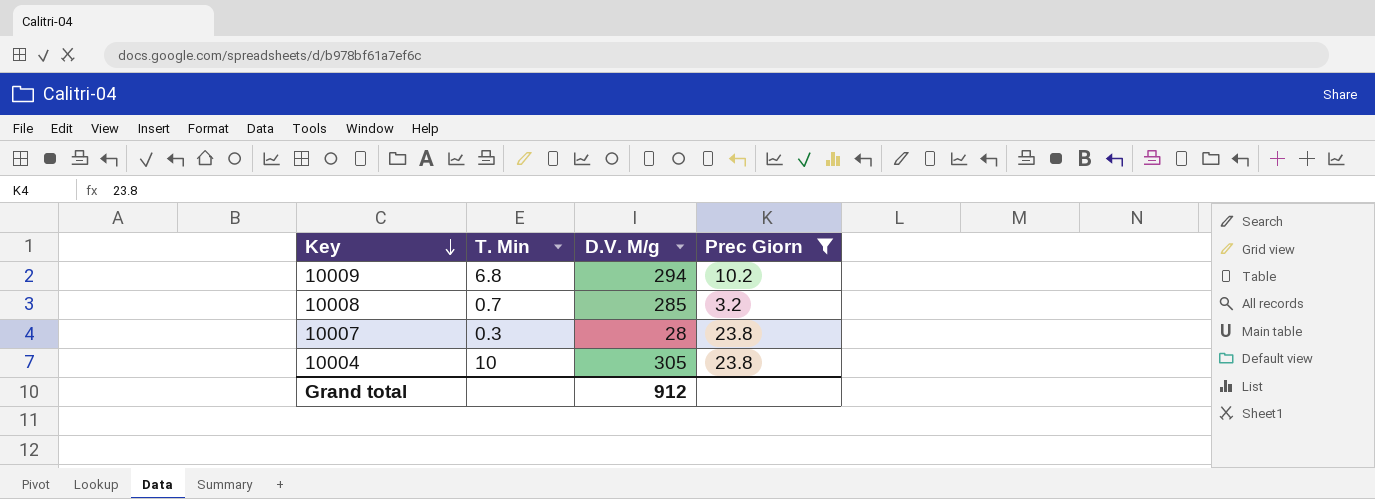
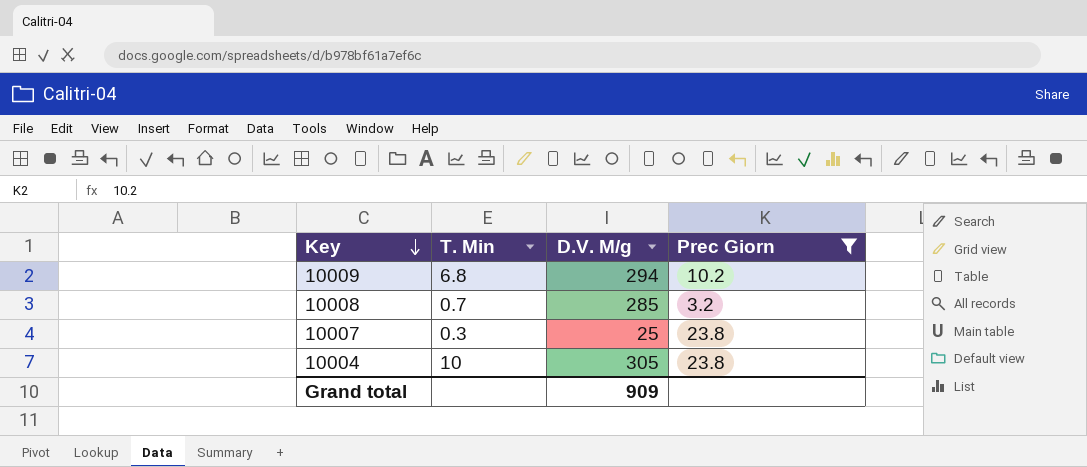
10007 | D.V. M/g: 28 -> 25
Grand total | D.V. M/g: 912 -> 909

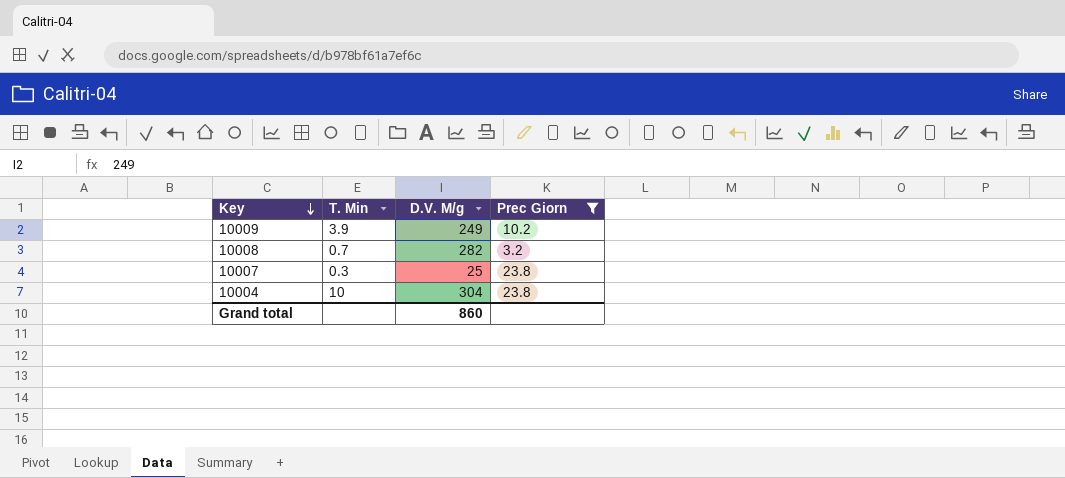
10009 | T. Min: 6.8 -> 3.9
10009 | D.V. M/g: 294 -> 249
10008 | D.V. M/g: 285 -> 282
10004 | D.V. M/g: 305 -> 304
Grand total | D.V. M/g: 909 -> 860

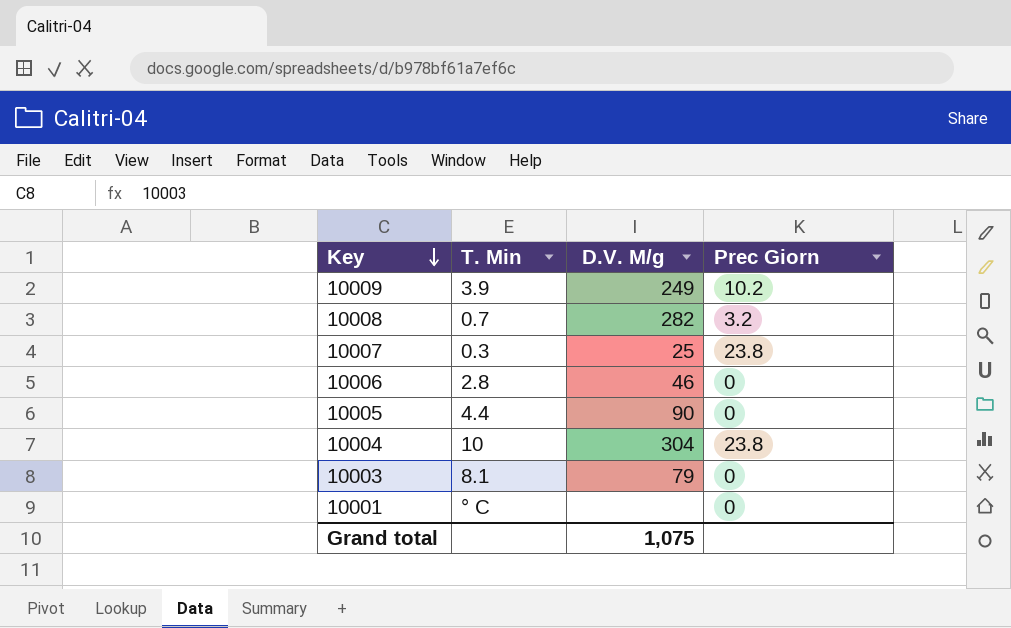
filter: Prec Giorn != 0 -> none
Grand total | D.V. M/g: 860 -> 1,075

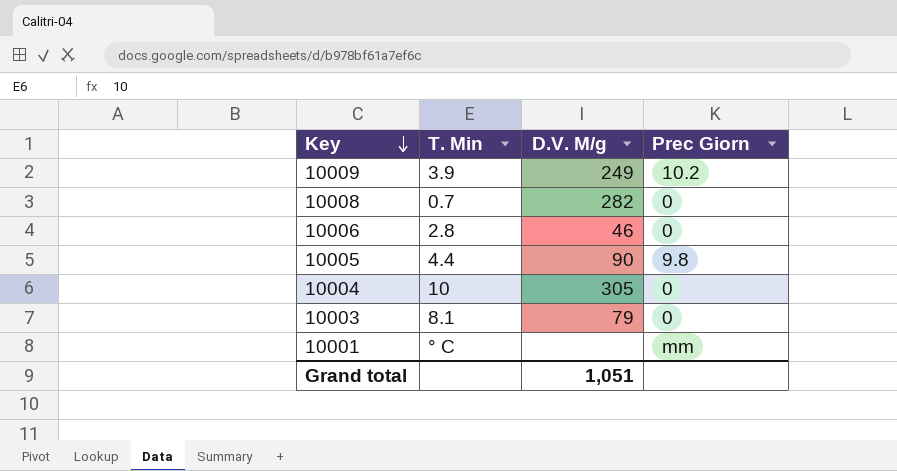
row 10007: 0.3 | 25 | 23.8 -> none
10008 | Prec Giorn: 3.2 -> 0
10005 | Prec Giorn: 0 -> 9.8
10004 | D.V. M/g: 304 -> 305
10004 | Prec Giorn: 23.8 -> 0
10001 | Prec Giorn: 0 -> mm
Grand total | D.V. M/g: 1,075 -> 1,051

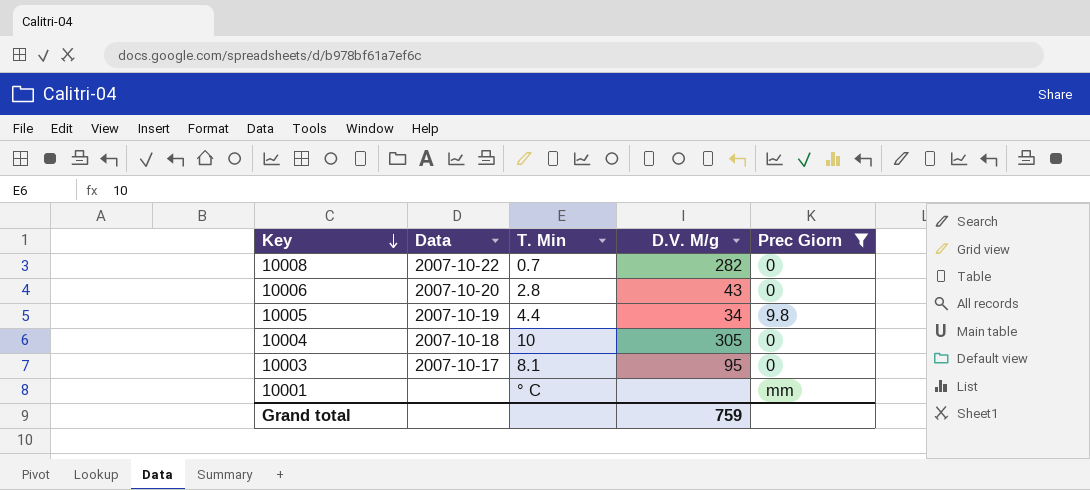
filter: none -> Prec Giorn != 10.2
column Data | position: none -> 2
10006 | D.V. M/g: 46 -> 43
10005 | D.V. M/g: 90 -> 34
10003 | D.V. M/g: 79 -> 95
Grand total | D.V. M/g: 1,051 -> 759

